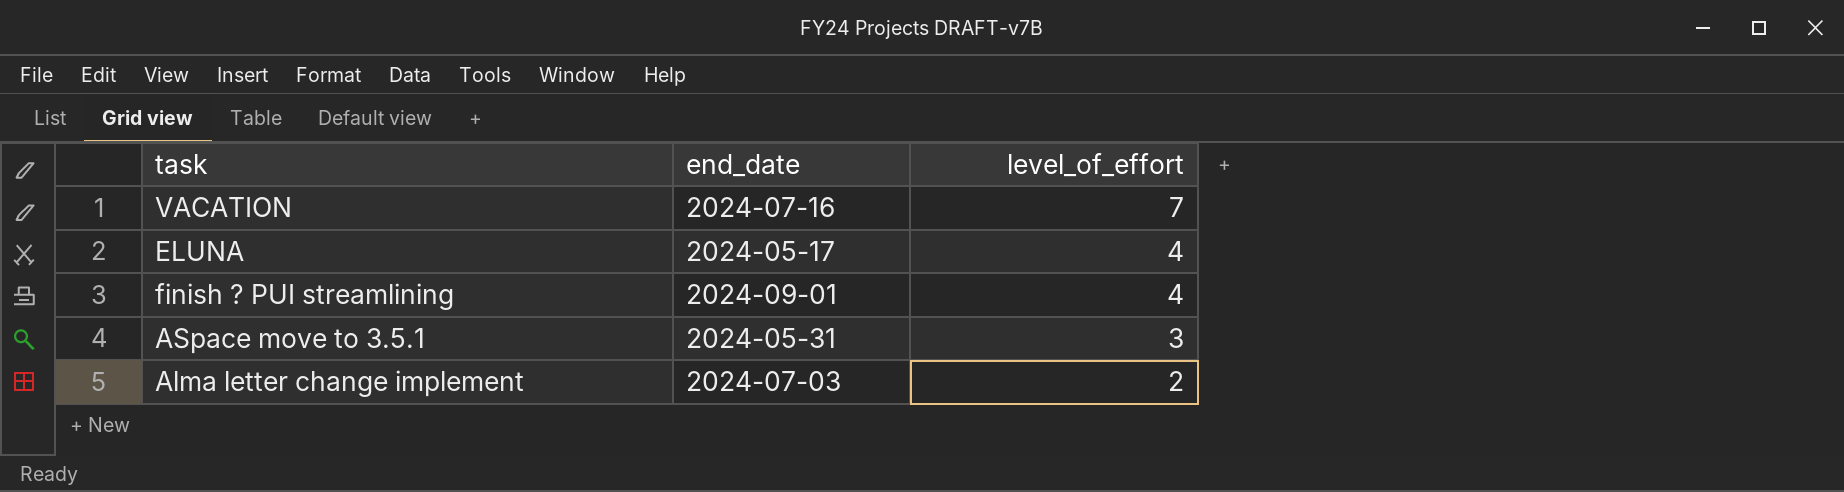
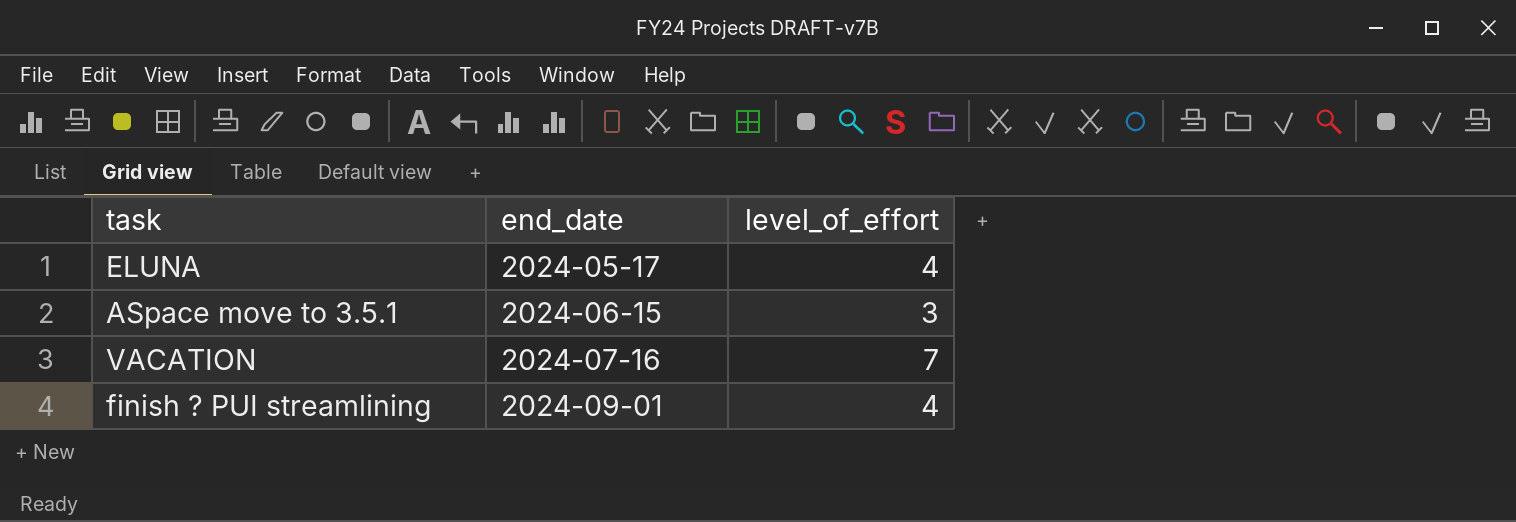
row order: level_of_effort descending -> end_date ascending
row Alma letter change implement: 2024-07-03 | 2 -> none
ASpace move to 3.5.1 | end_date: 2024-05-31 -> 2024-06-15

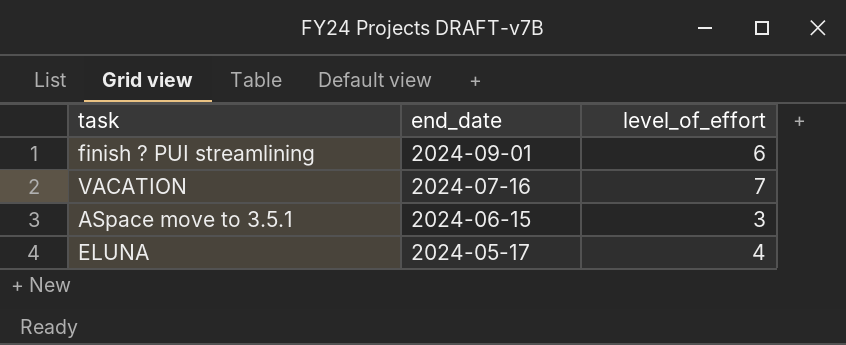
row order: end_date ascending -> end_date descending
finish ? PUI streamlining | level_of_effort: 4 -> 6

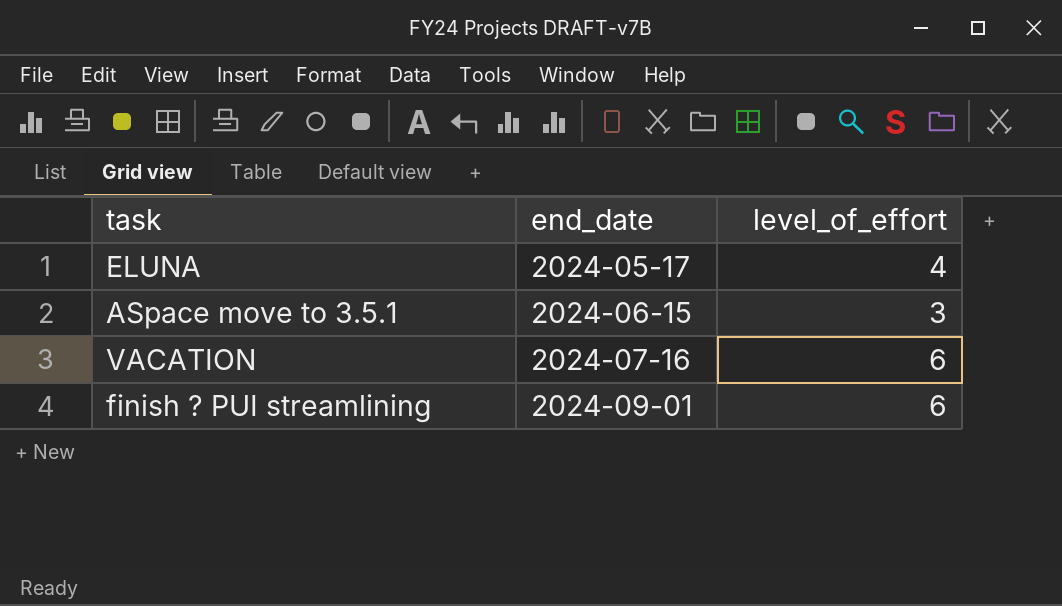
row order: end_date descending -> end_date ascending
VACATION | level_of_effort: 7 -> 6

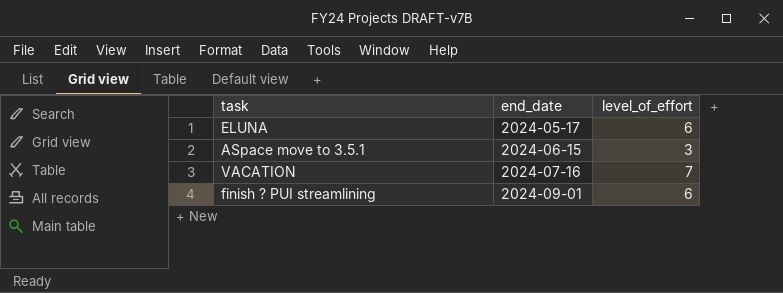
ELUNA | level_of_effort: 4 -> 6
VACATION | level_of_effort: 6 -> 7

